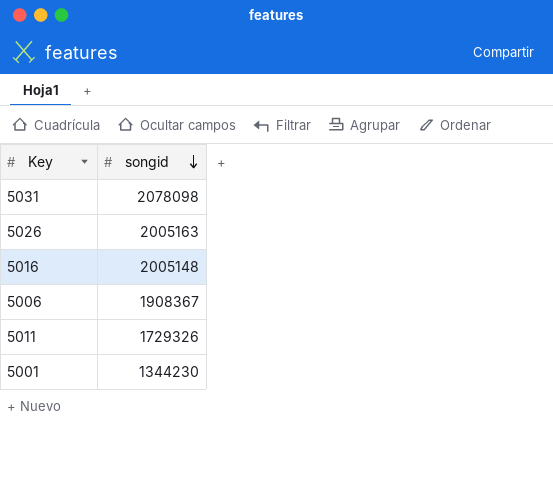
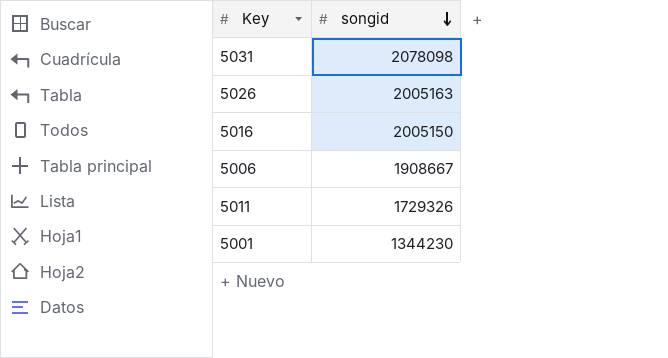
5016 | songid: 2005148 -> 2005150
5006 | songid: 1908367 -> 1908667

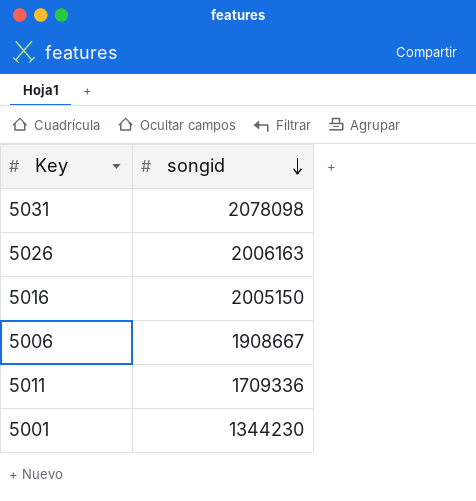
5026 | songid: 2005163 -> 2006163
5011 | songid: 1729326 -> 1709336

